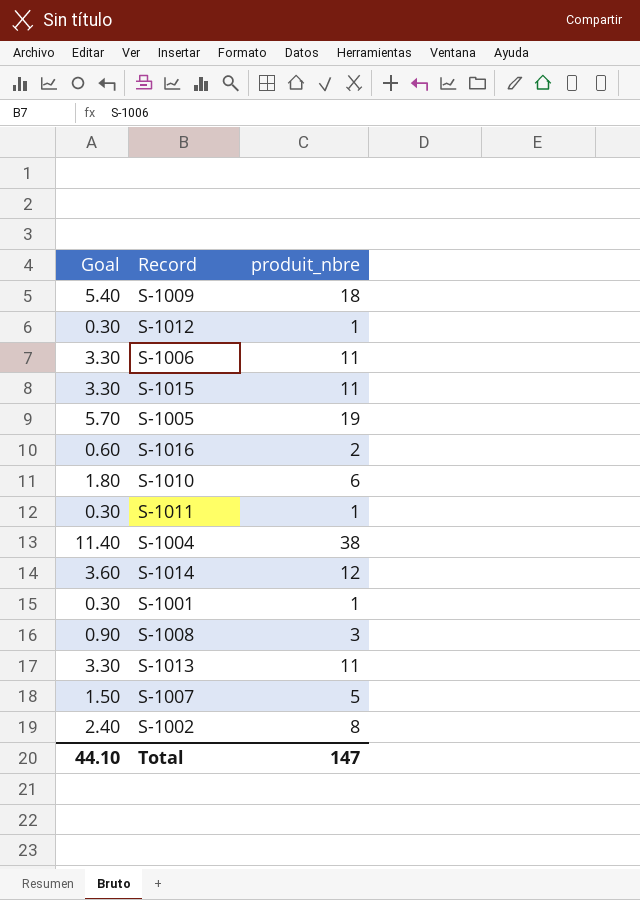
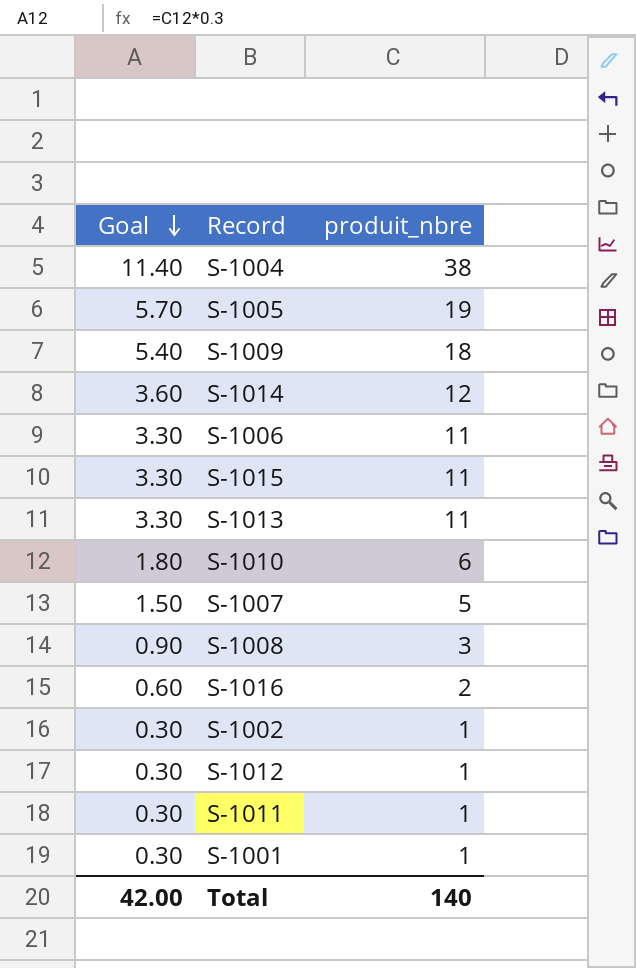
row order: none -> Goal descending
S-1002 | Goal: 2.40 -> 0.30
S-1002 | produit_nbre: 8 -> 1
Total | Goal: 44.10 -> 42.00
Total | produit_nbre: 147 -> 140

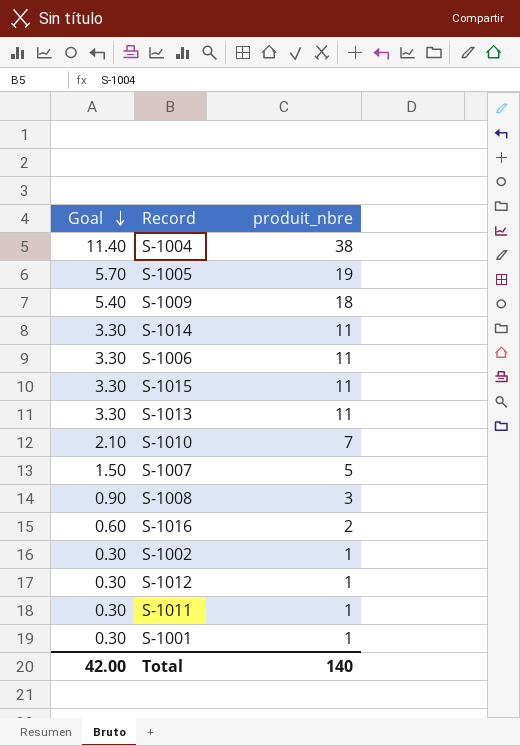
S-1014 | Goal: 3.60 -> 3.30
S-1014 | produit_nbre: 12 -> 11
S-1010 | Goal: 1.80 -> 2.10
S-1010 | produit_nbre: 6 -> 7

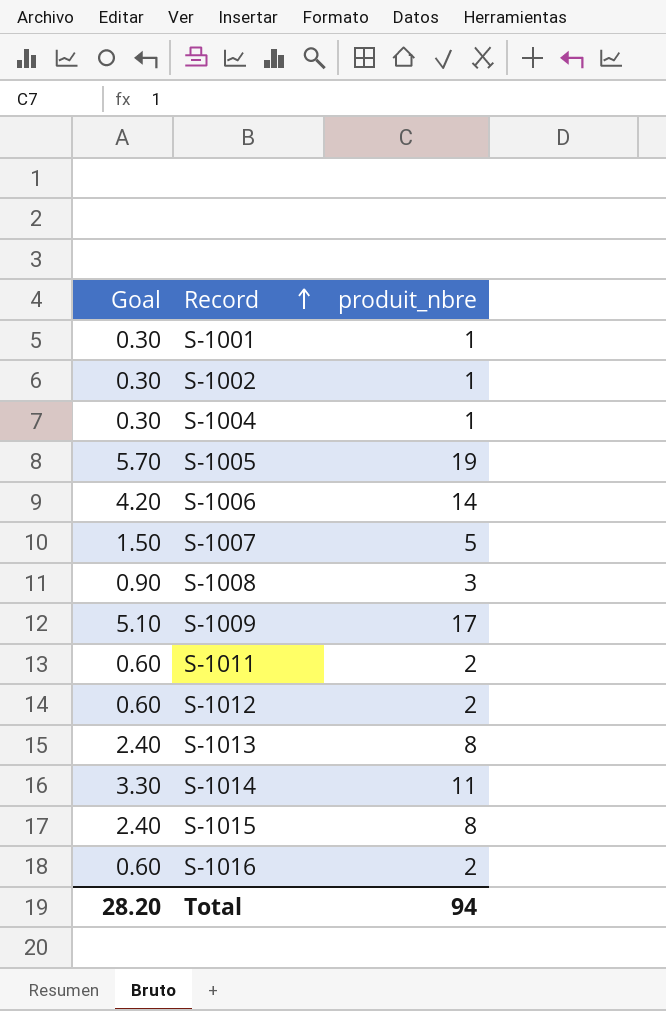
row order: Goal descending -> Record ascending
row S-1010: 2.10 | 7 -> none
S-1004 | Goal: 11.40 -> 0.30
S-1004 | produit_nbre: 38 -> 1
S-1006 | Goal: 3.30 -> 4.20
S-1006 | produit_nbre: 11 -> 14
S-1009 | Goal: 5.40 -> 5.10
S-1009 | produit_nbre: 18 -> 17
S-1011 | Goal: 0.30 -> 0.60
S-1011 | produit_nbre: 1 -> 2
S-1012 | Goal: 0.30 -> 0.60
S-1012 | produit_nbre: 1 -> 2
S-1013 | Goal: 3.30 -> 2.40
S-1013 | produit_nbre: 11 -> 8
S-1015 | Goal: 3.30 -> 2.40
S-1015 | produit_nbre: 11 -> 8
Total | Goal: 42.00 -> 28.20
Total | produit_nbre: 140 -> 94

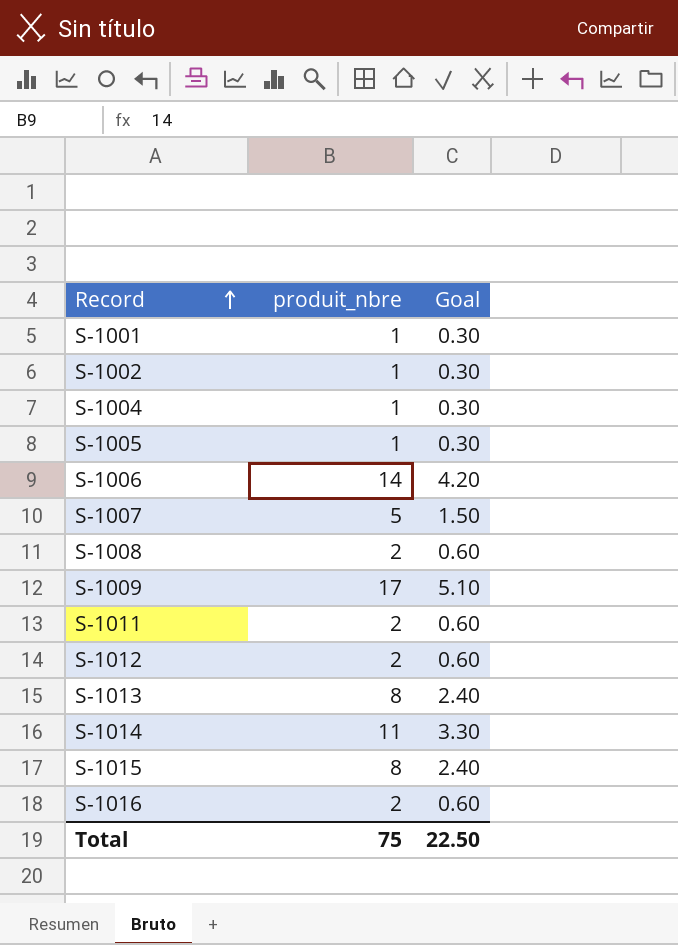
column Goal | position: 1 -> 3
S-1005 | produit_nbre: 19 -> 1
S-1005 | Goal: 5.70 -> 0.30
S-1008 | produit_nbre: 3 -> 2
S-1008 | Goal: 0.90 -> 0.60
Total | produit_nbre: 94 -> 75
Total | Goal: 28.20 -> 22.50

